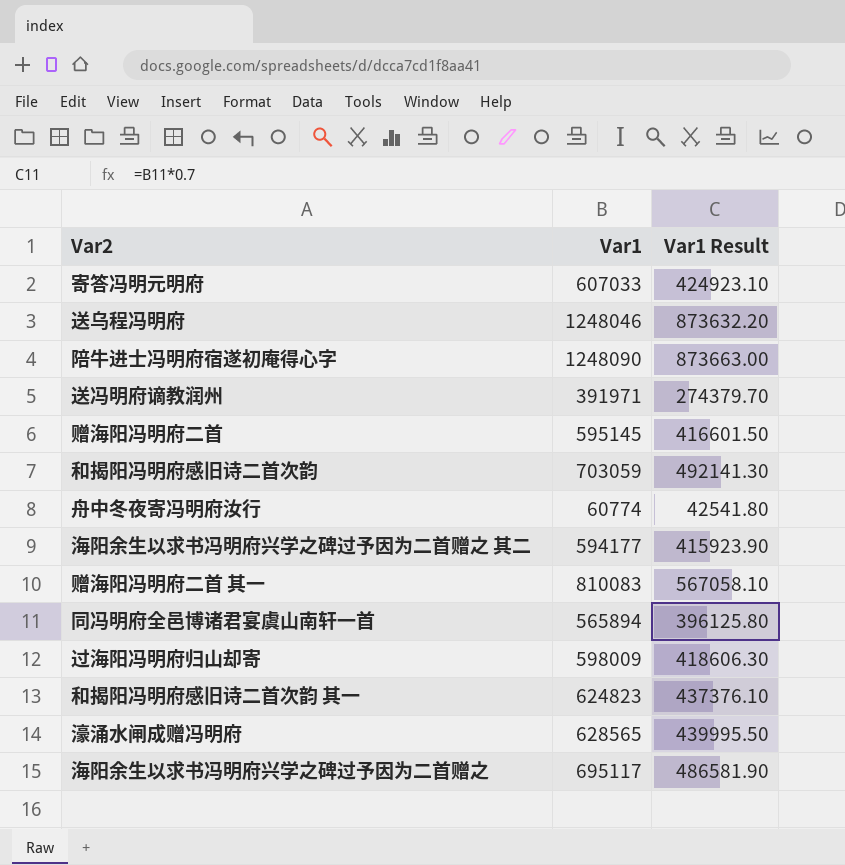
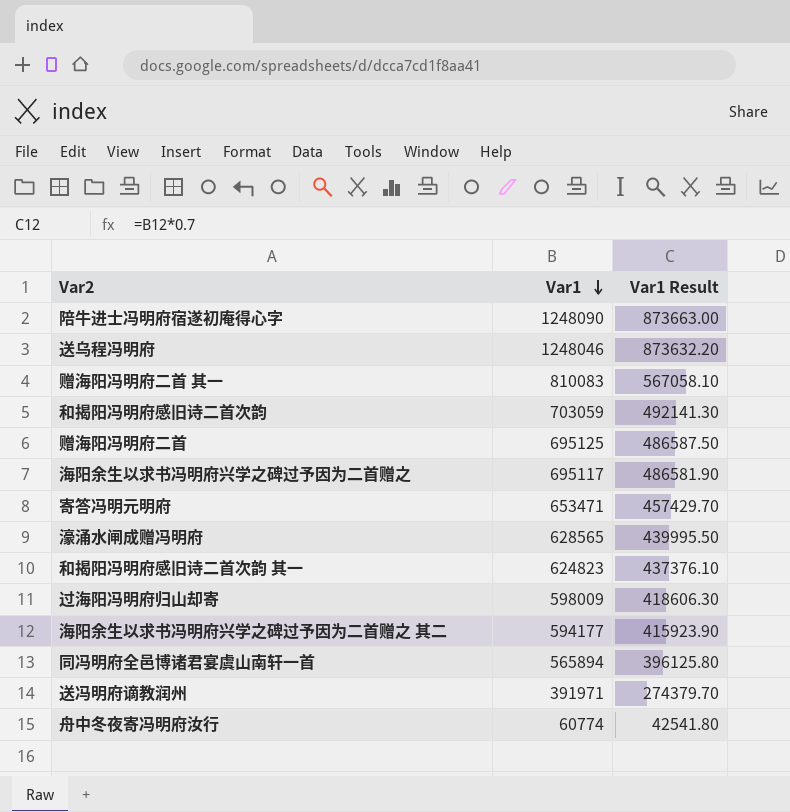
row order: none -> Var1 descending
赠海阳冯明府二首 | Var1: 595145 -> 695125
赠海阳冯明府二首 | Var1 Result: 416601.50 -> 486587.50
寄答冯明元明府 | Var1: 607033 -> 653471
寄答冯明元明府 | Var1 Result: 424923.10 -> 457429.70

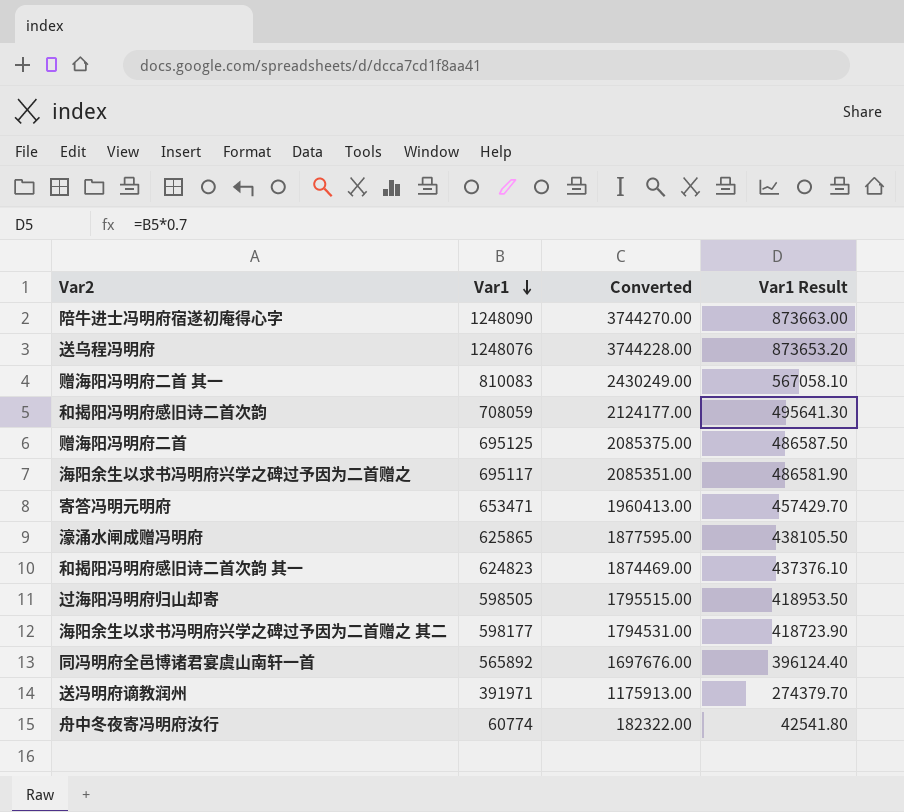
column Converted | formula: none -> [Var1] * 3
送乌程冯明府 | Var1: 1248046 -> 1248076
送乌程冯明府 | Var1 Result: 873632.20 -> 873653.20
和揭阳冯明府感旧诗二首次韵 | Var1: 703059 -> 708059
和揭阳冯明府感旧诗二首次韵 | Var1 Result: 492141.30 -> 495641.30
濠涌水闸成赠冯明府 | Var1: 628565 -> 625865
濠涌水闸成赠冯明府 | Var1 Result: 439995.50 -> 438105.50
过海阳冯明府归山却寄 | Var1: 598009 -> 598505
过海阳冯明府归山却寄 | Var1 Result: 418606.30 -> 418953.50
海阳余生以求书冯明府兴学之碑过予因为二首赠之 其二 | Var1: 594177 -> 598177
海阳余生以求书冯明府兴学之碑过予因为二首赠之 其二 | Var1 Result: 415923.90 -> 418723.90
同冯明府全邑博诸君宴虞山南轩一首 | Var1: 565894 -> 565892
同冯明府全邑博诸君宴虞山南轩一首 | Var1 Result: 396125.80 -> 396124.40

